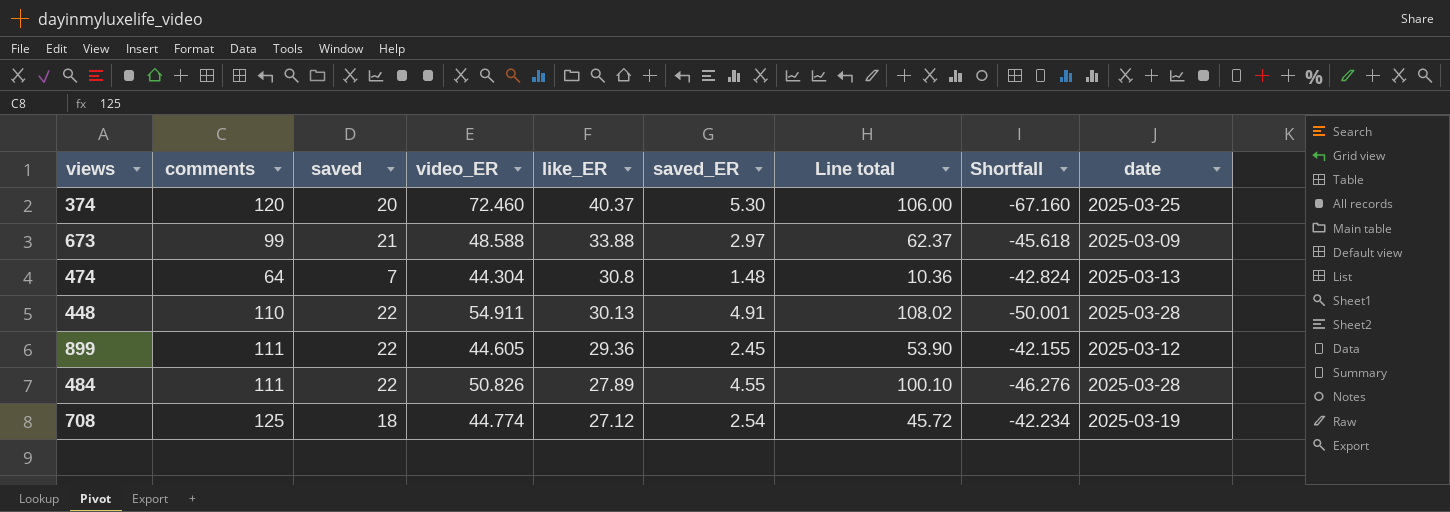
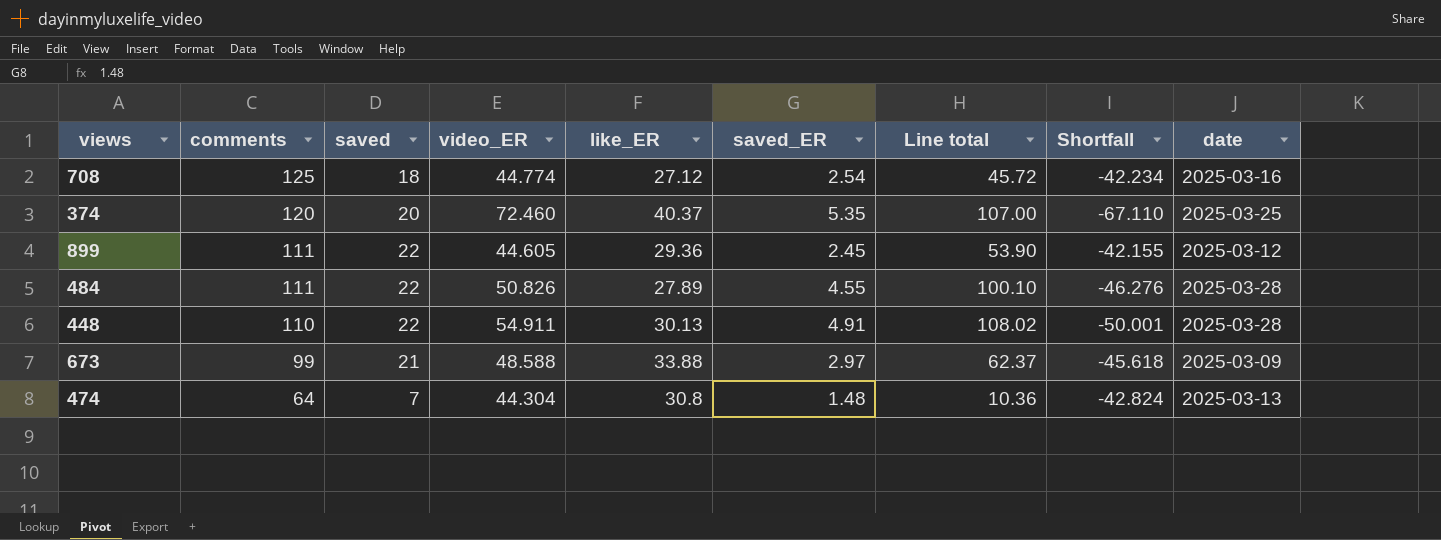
row order: like_ER descending -> comments descending
708 | date: 2025-03-19 -> 2025-03-16
374 | saved_ER: 5.30 -> 5.35
374 | Line total: 106.00 -> 107.00
374 | Shortfall: -67.160 -> -67.110

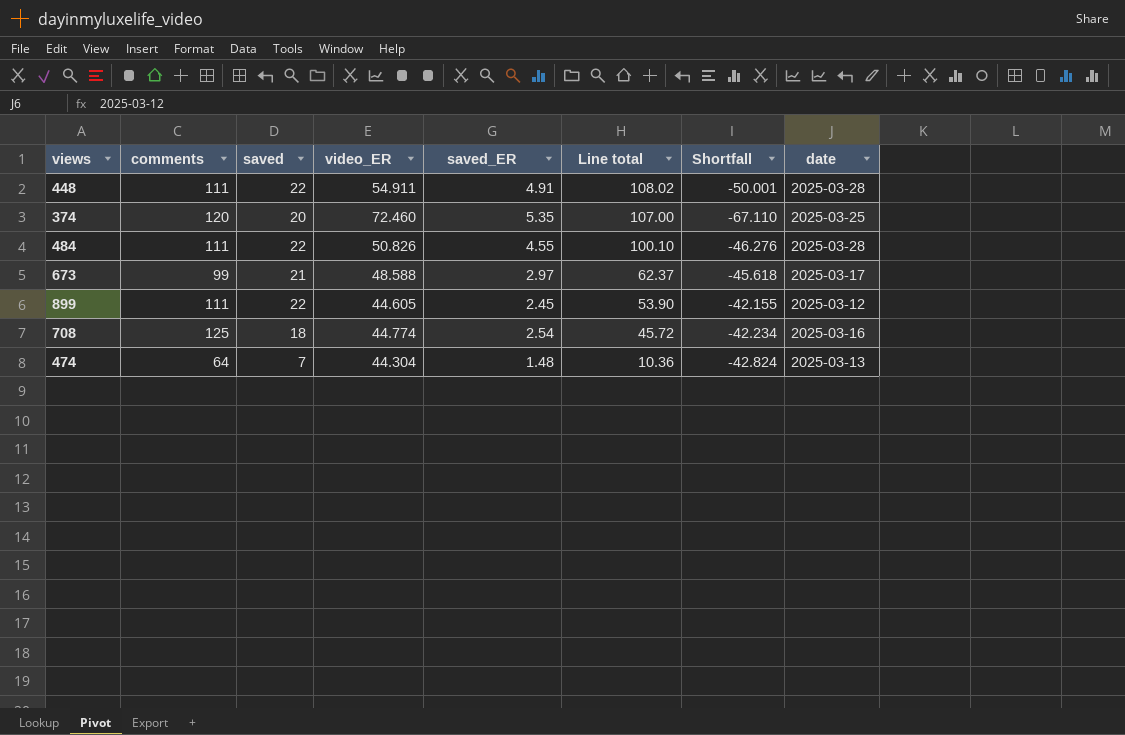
row order: comments descending -> Line total descending
column like_ER | position: 5 -> none
448 | comments: 110 -> 111
673 | date: 2025-03-09 -> 2025-03-17

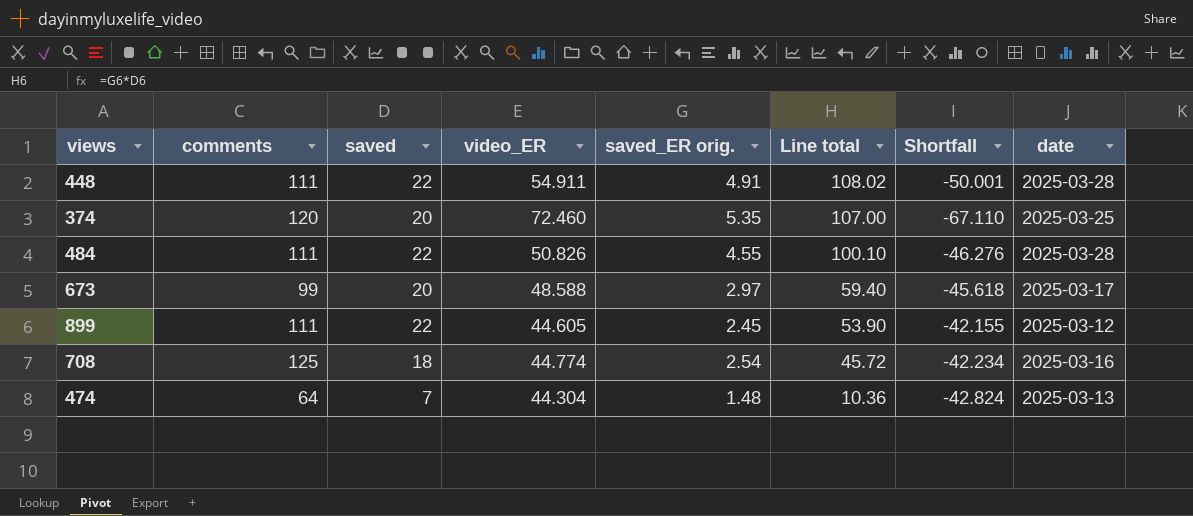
column name: saved_ER -> saved_ER orig.
673 | saved: 21 -> 20
673 | Line total: 62.37 -> 59.40

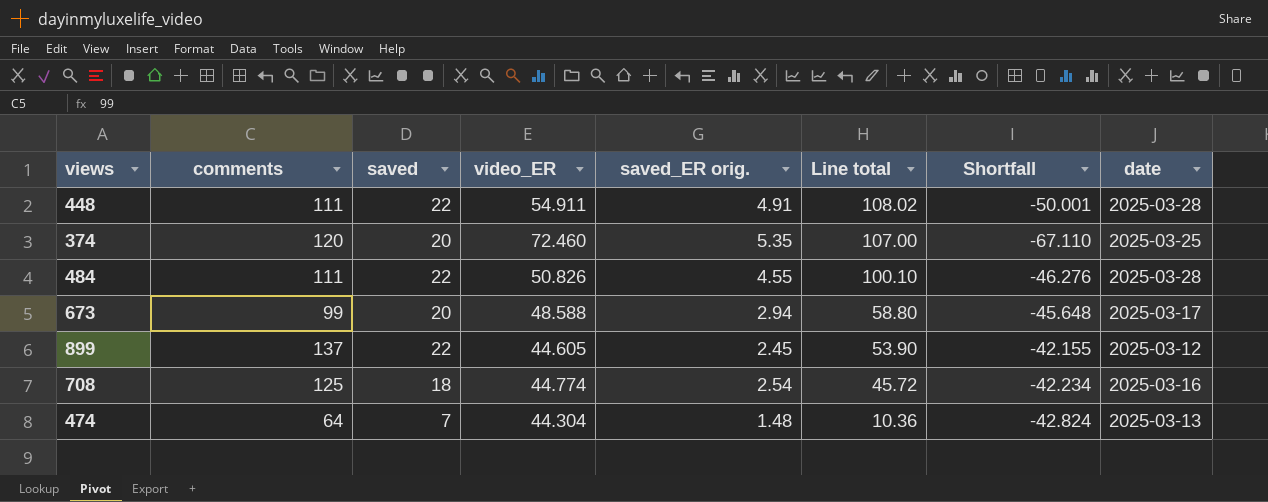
673 | saved_ER orig.: 2.97 -> 2.94
673 | Line total: 59.40 -> 58.80
673 | Shortfall: -45.618 -> -45.648
899 | comments: 111 -> 137

